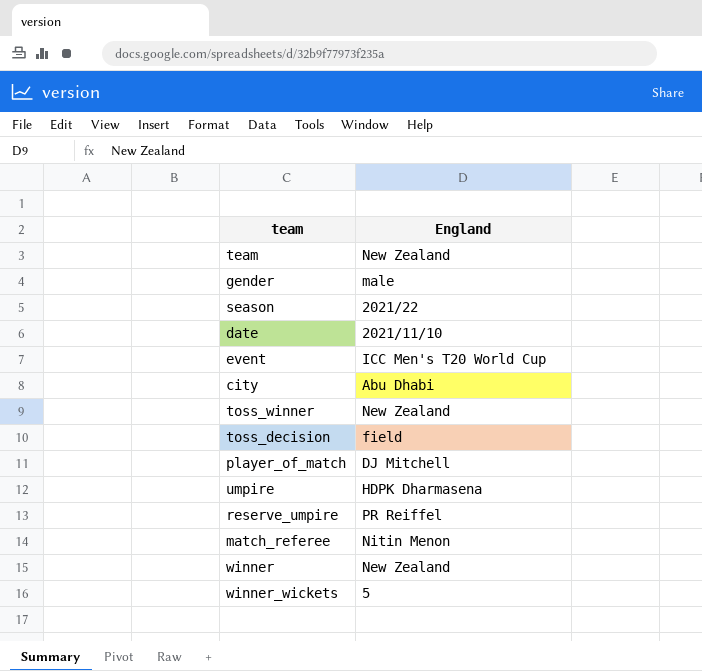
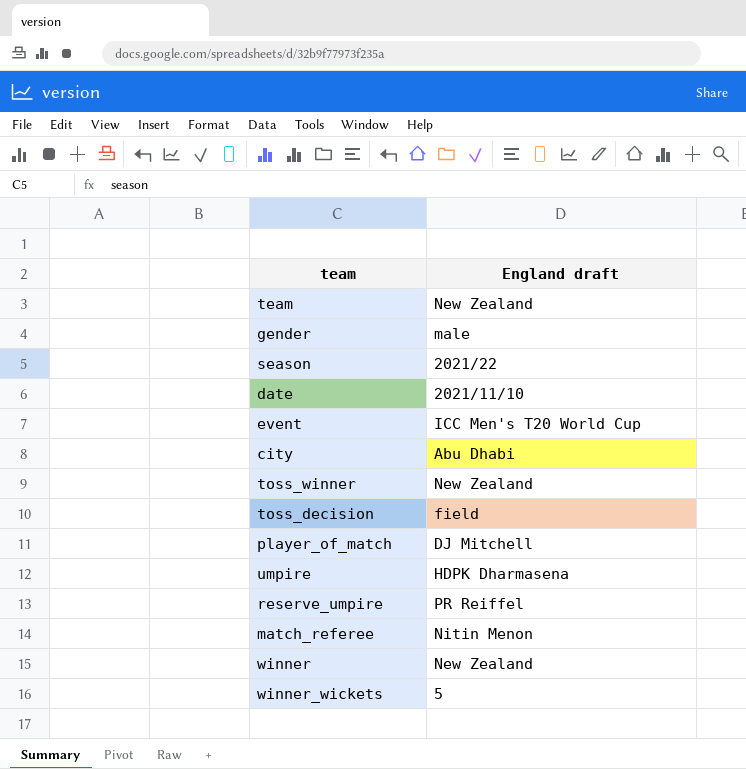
column name: England -> England draft

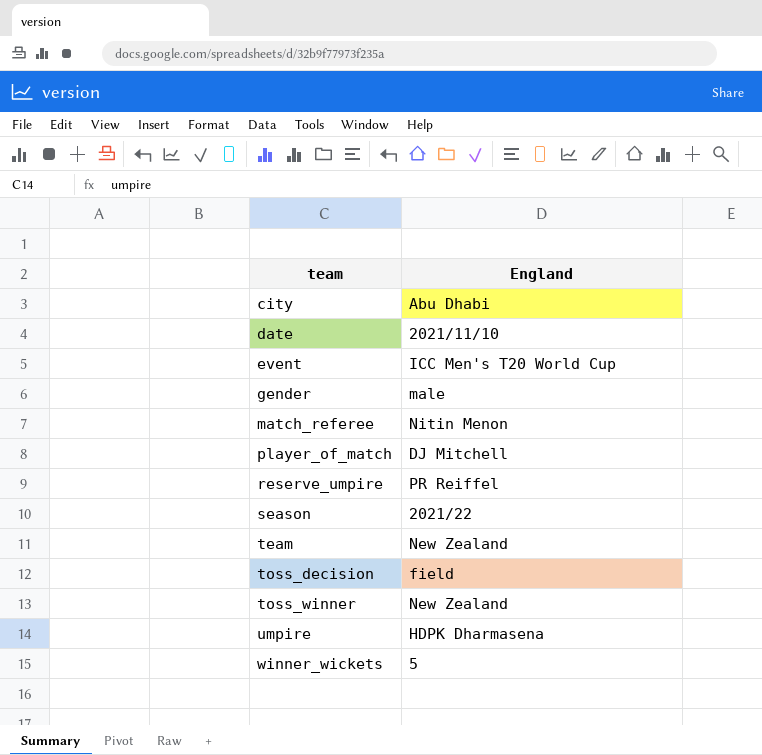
row order: none -> team ascending
column name: England draft -> England
row winner: New Zealand -> none

